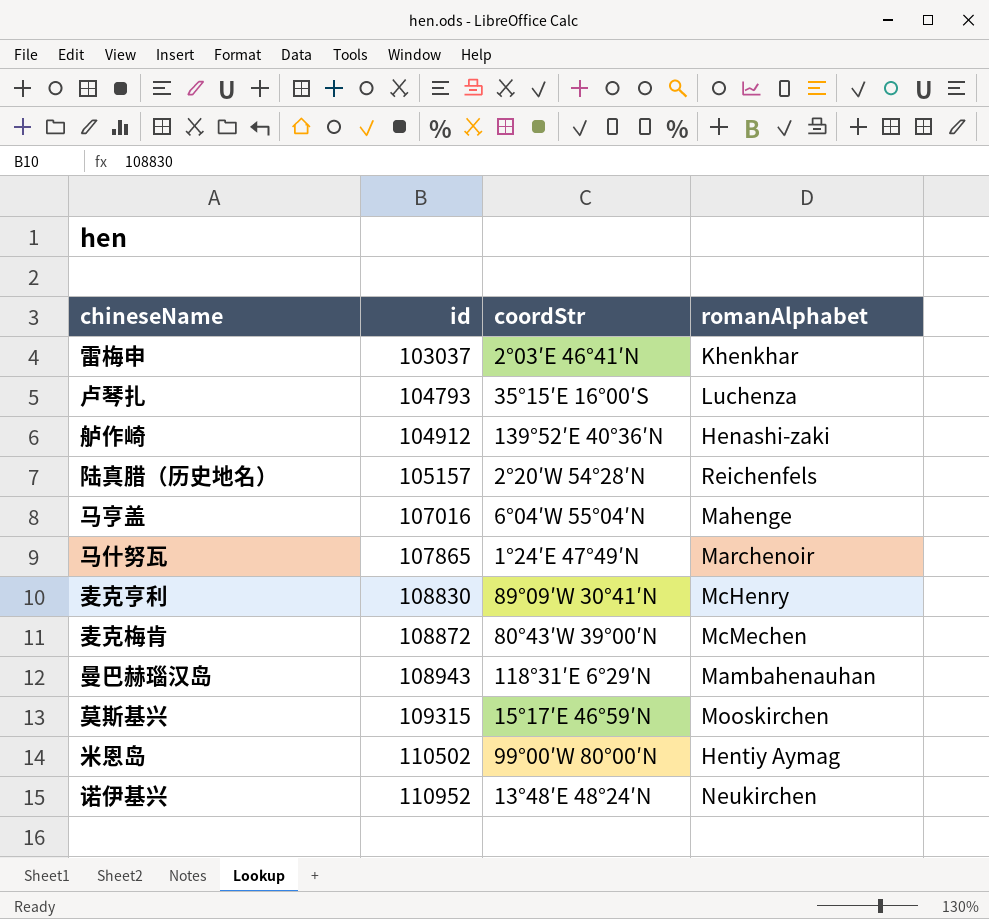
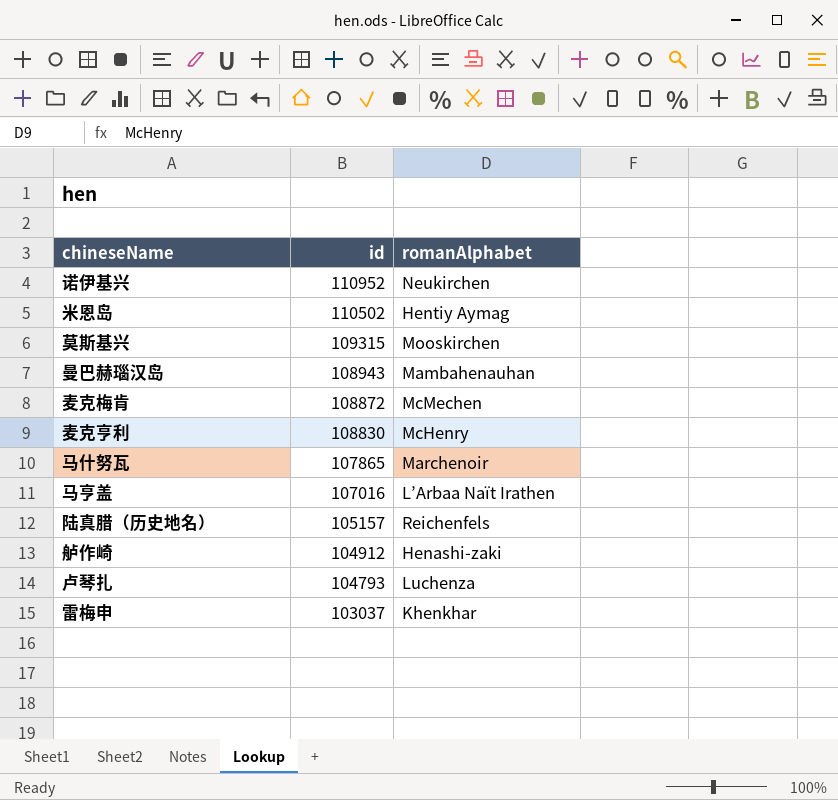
row order: id ascending -> id descending
column coordStr | position: 3 -> none
马亨盖 | romanAlphabet: Mahenge -> L’Arbaa Naït Irathen

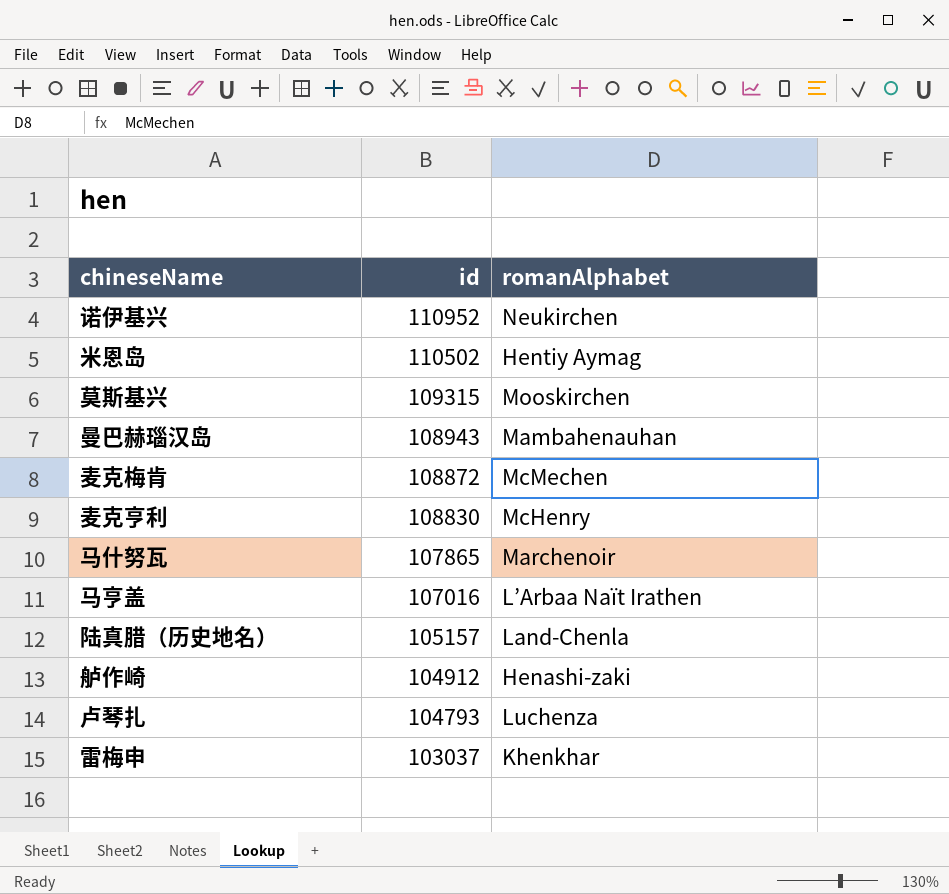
陆真腊（历史地名） | romanAlphabet: Reichenfels -> Land-Chenla

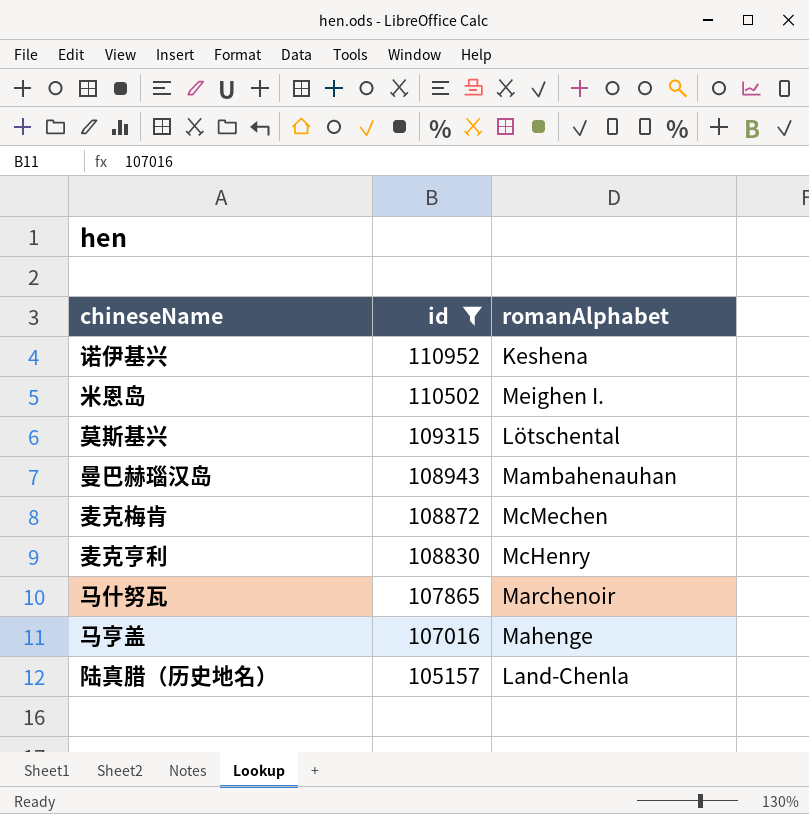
filter: none -> id >= 105157
诺伊基兴 | romanAlphabet: Neukirchen -> Keshena
米恩岛 | romanAlphabet: Hentiy Aymag -> Meighen I.
莫斯基兴 | romanAlphabet: Mooskirchen -> Lötschental
马亨盖 | romanAlphabet: L’Arbaa Naït Irathen -> Mahenge

